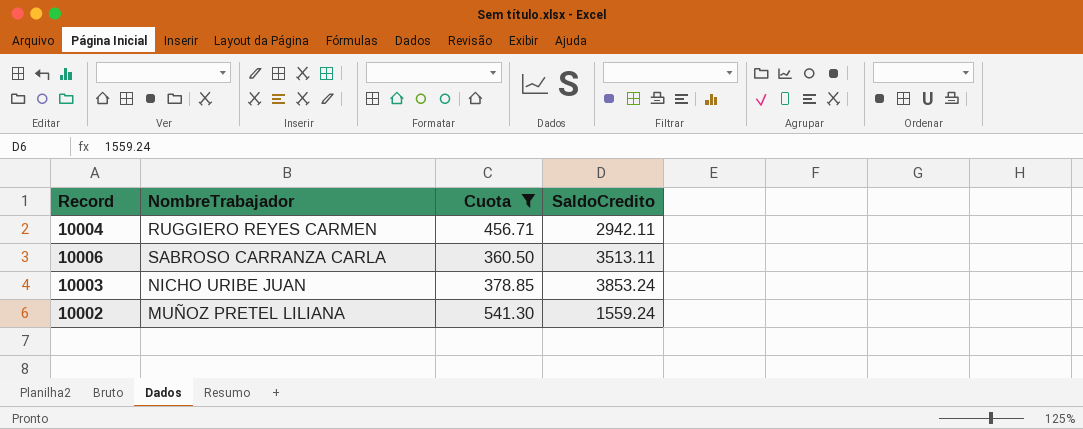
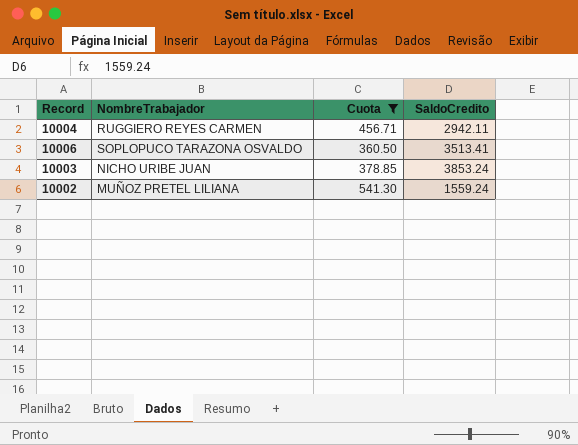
10006 | NombreTrabajador: SABROSO CARRANZA CARLA -> SOPLOPUCO TARAZONA OSVALDO
10006 | SaldoCredito: 3513.11 -> 3513.41

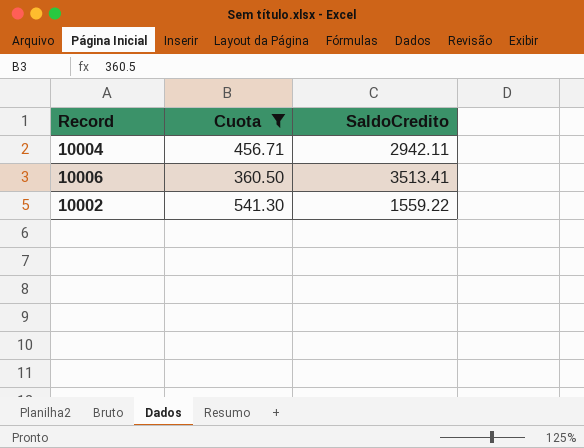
column NombreTrabajador | position: 2 -> none
row 10003: NICHO URIBE JUAN | 378.85 | 3853.24 -> none
10002 | SaldoCredito: 1559.24 -> 1559.22

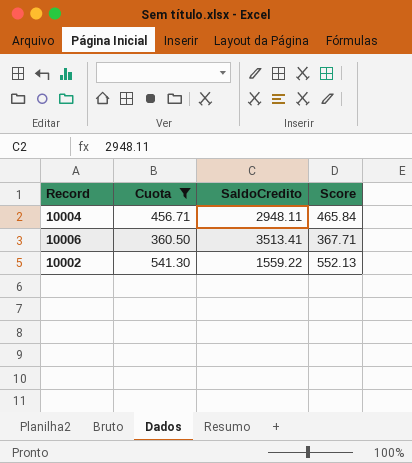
column Score | formula: none -> [Cuota] * 1.02
10004 | SaldoCredito: 2942.11 -> 2948.11

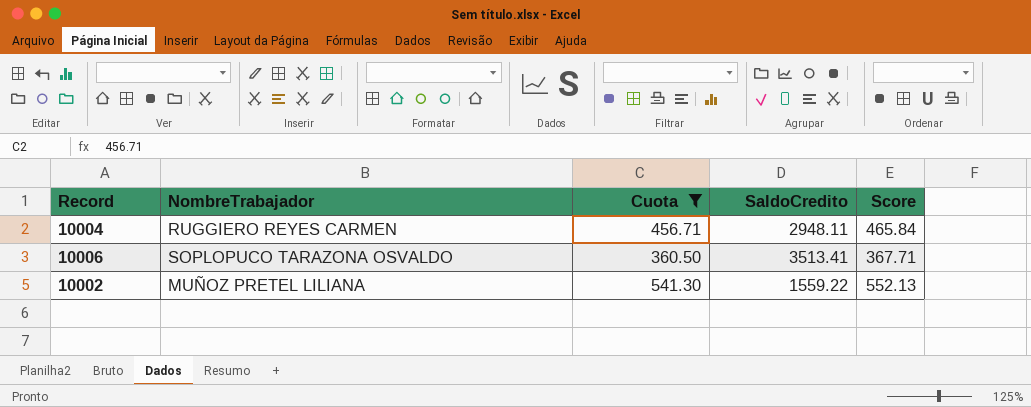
column NombreTrabajador | position: none -> 2

